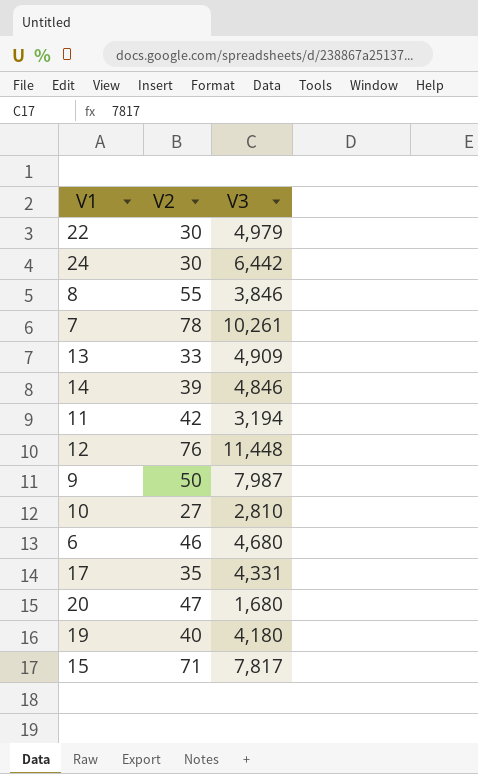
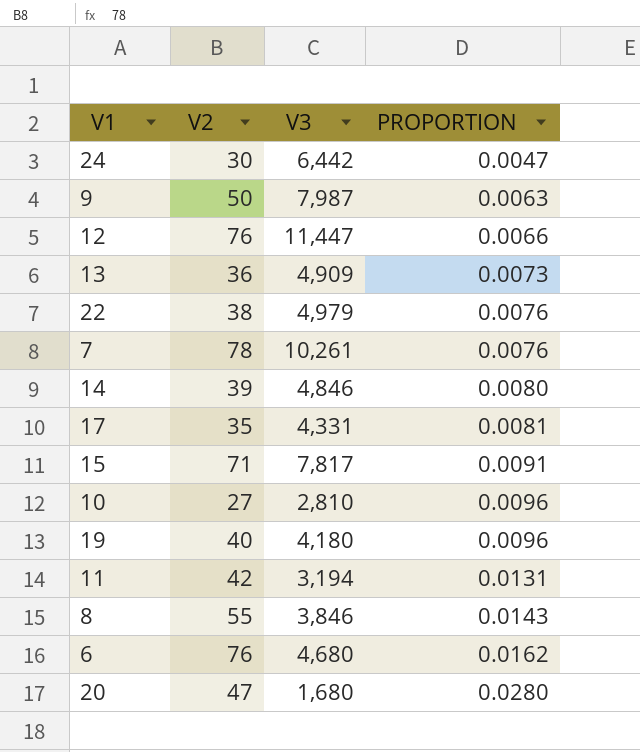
row order: none -> PROPORTION ascending
column PROPORTION | formula: none -> [V2] / [V3]
12 | V3: 11,448 -> 11,447
13 | V2: 33 -> 36
22 | V2: 30 -> 38
6 | V2: 46 -> 76

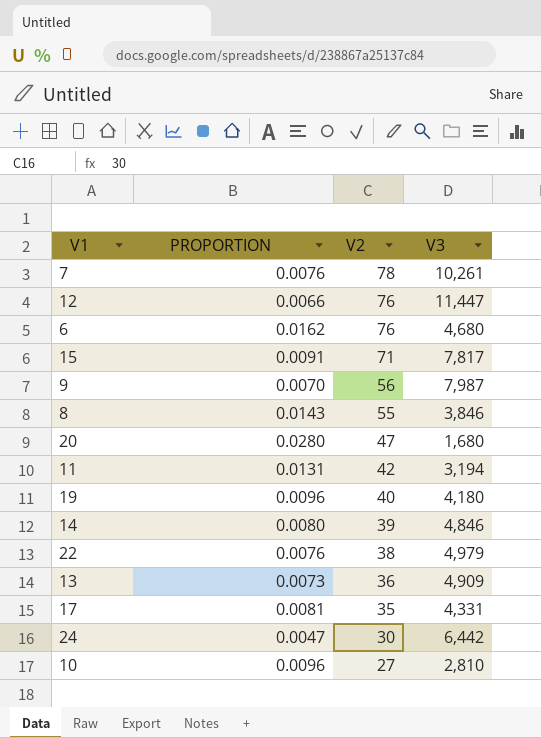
row order: PROPORTION ascending -> V2 descending
column PROPORTION | position: 4 -> 2
9 | PROPORTION: 0.0063 -> 0.0070
9 | V2: 50 -> 56

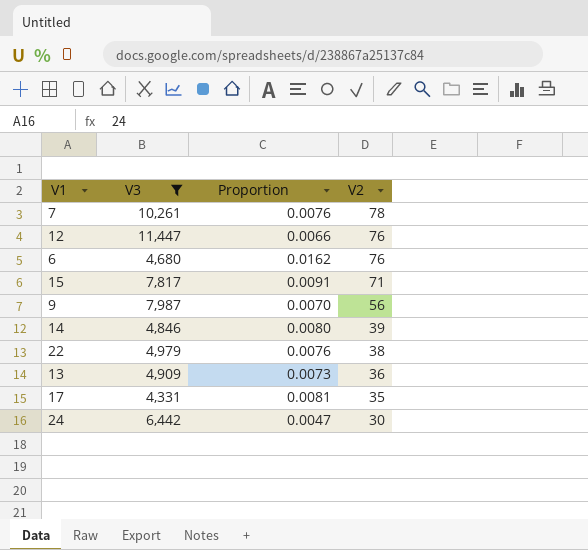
filter: none -> V3 >= 4,331
column V3 | position: 4 -> 2
column name: PROPORTION -> Proportion

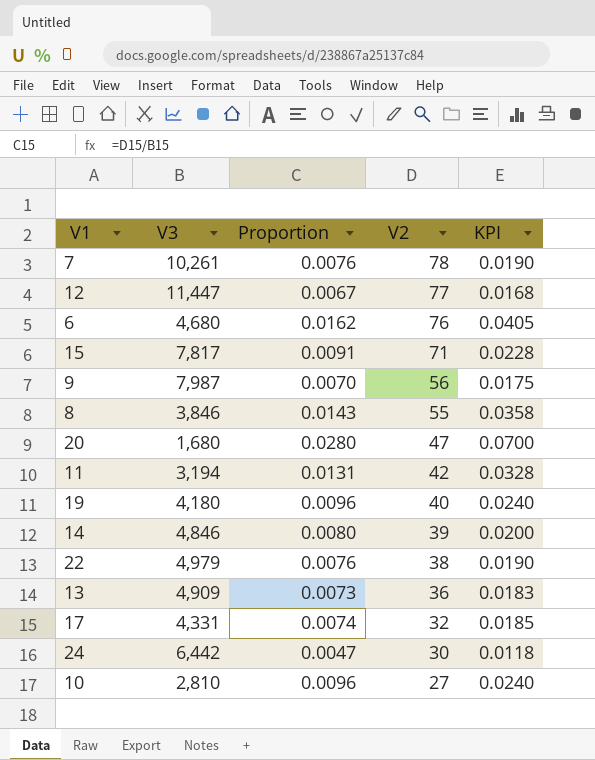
filter: V3 >= 4,331 -> none
column KPI | formula: none -> [Proportion] * 2.5
12 | Proportion: 0.0066 -> 0.0067
12 | V2: 76 -> 77
17 | Proportion: 0.0081 -> 0.0074
17 | V2: 35 -> 32

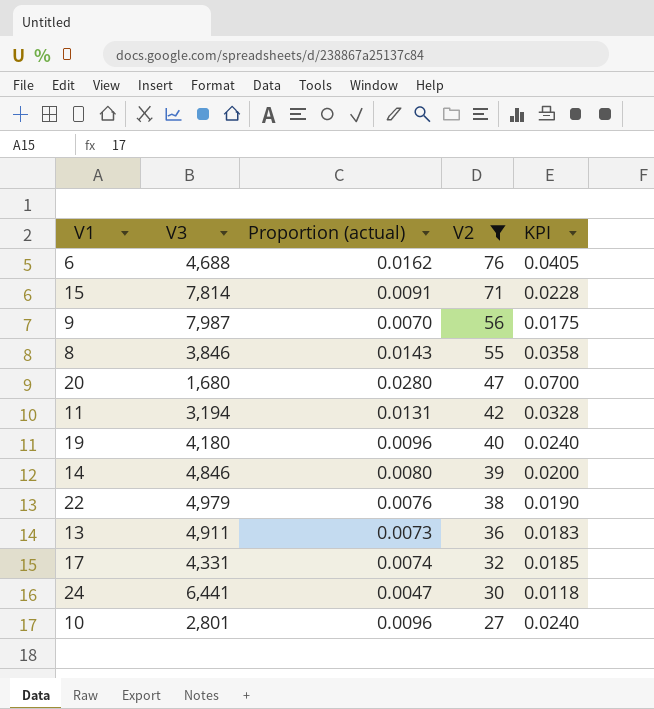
filter: none -> V2 <= 76
column name: Proportion -> Proportion (actual)
6 | V3: 4,680 -> 4,688
15 | V3: 7,817 -> 7,814
13 | V3: 4,909 -> 4,911
24 | V3: 6,442 -> 6,441
10 | V3: 2,810 -> 2,801

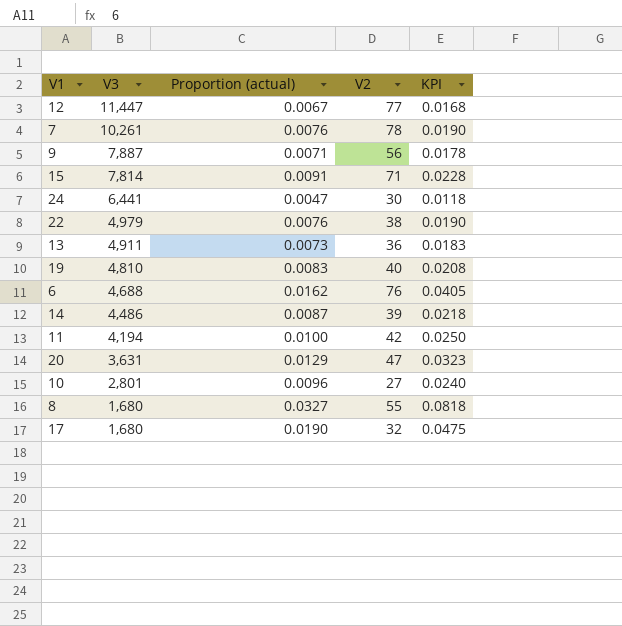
filter: V2 <= 76 -> none
row order: V2 descending -> V3 descending
9 | V3: 7,987 -> 7,887
9 | Proportion (actual): 0.0070 -> 0.0071
9 | KPI: 0.0175 -> 0.0178
19 | V3: 4,180 -> 4,810
19 | Proportion (actual): 0.0096 -> 0.0083
19 | KPI: 0.0240 -> 0.0208
14 | V3: 4,846 -> 4,486
14 | Proportion (actual): 0.0080 -> 0.0087
14 | KPI: 0.0200 -> 0.0218
11 | V3: 3,194 -> 4,194
11 | Proportion (actual): 0.0131 -> 0.0100
11 | KPI: 0.0328 -> 0.0250
20 | V3: 1,680 -> 3,631
20 | Proportion (actual): 0.0280 -> 0.0129
20 | KPI: 0.0700 -> 0.0323
8 | V3: 3,846 -> 1,680
8 | Proportion (actual): 0.0143 -> 0.0327
8 | KPI: 0.0358 -> 0.0818
17 | V3: 4,331 -> 1,680
17 | Proportion (actual): 0.0074 -> 0.0190
17 | KPI: 0.0185 -> 0.0475

